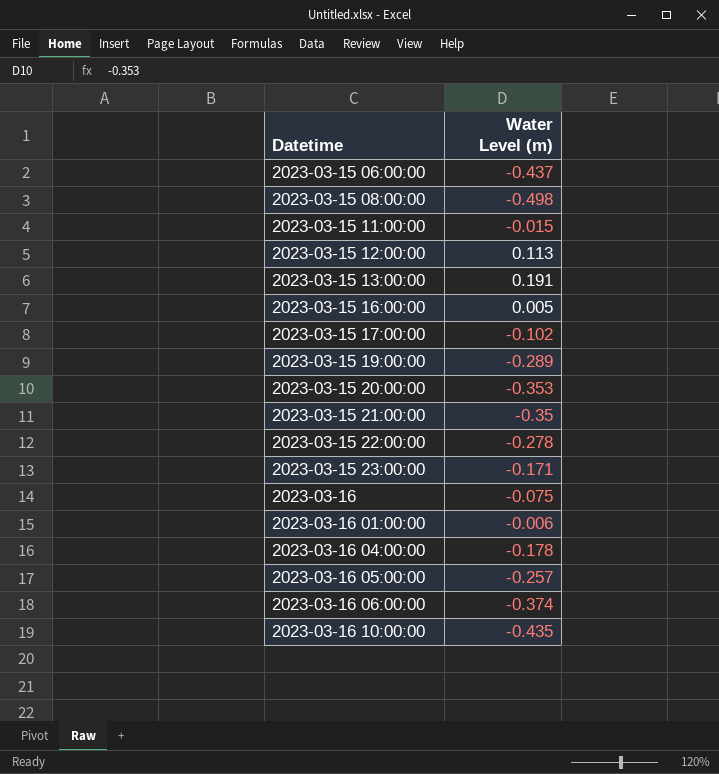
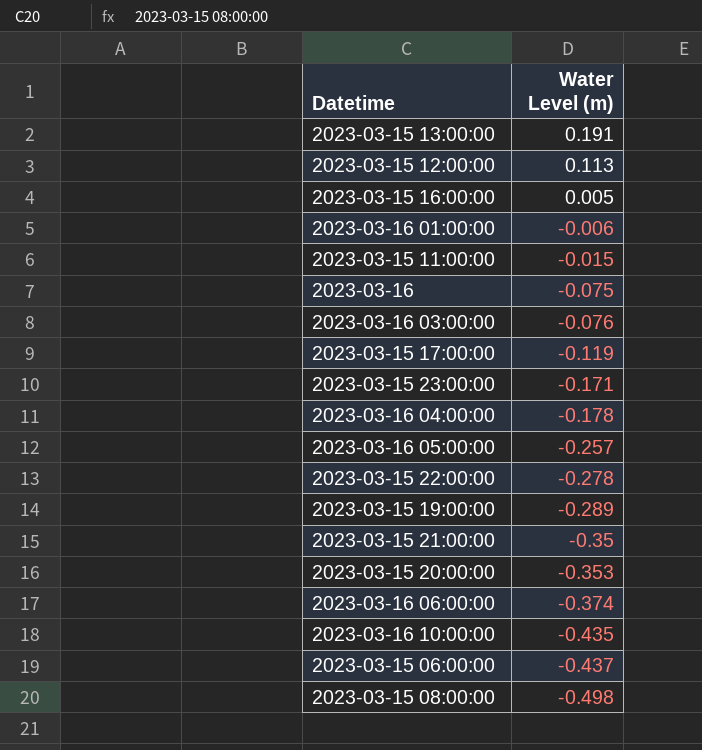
row order: Datetime ascending -> Water Level (m) descending
row 2023-03-16 03:00:00: none -> -0.076
2023-03-15 17:00:00 | Water Level (m): -0.102 -> -0.119

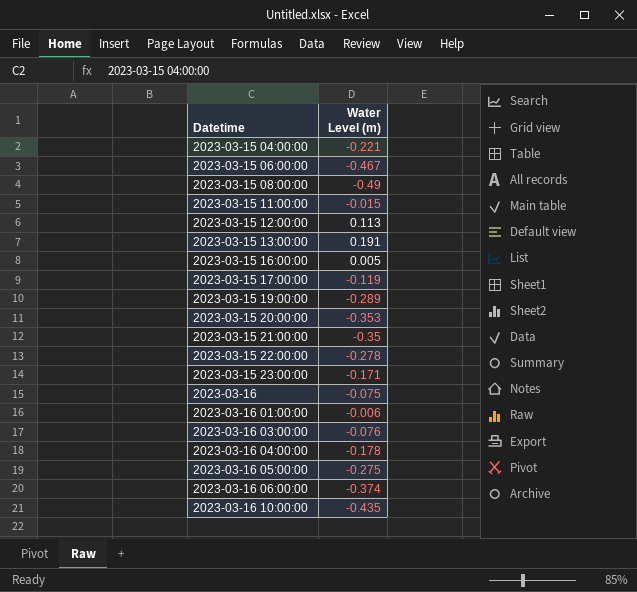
row order: Water Level (m) descending -> Datetime ascending
row 2023-03-15 04:00:00: none -> -0.221
2023-03-15 06:00:00 | Water Level (m): -0.437 -> -0.467
2023-03-15 08:00:00 | Water Level (m): -0.498 -> -0.49
2023-03-16 05:00:00 | Water Level (m): -0.257 -> -0.275

